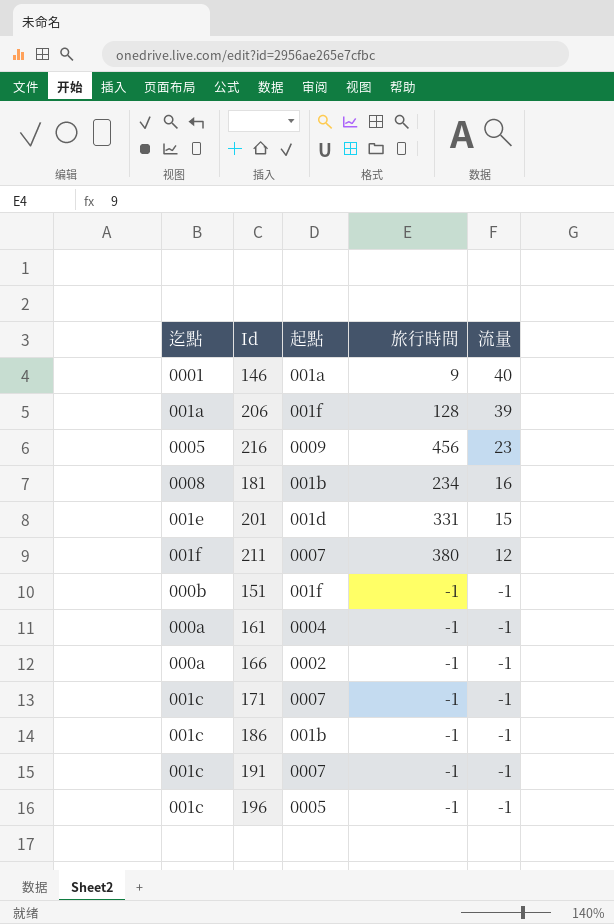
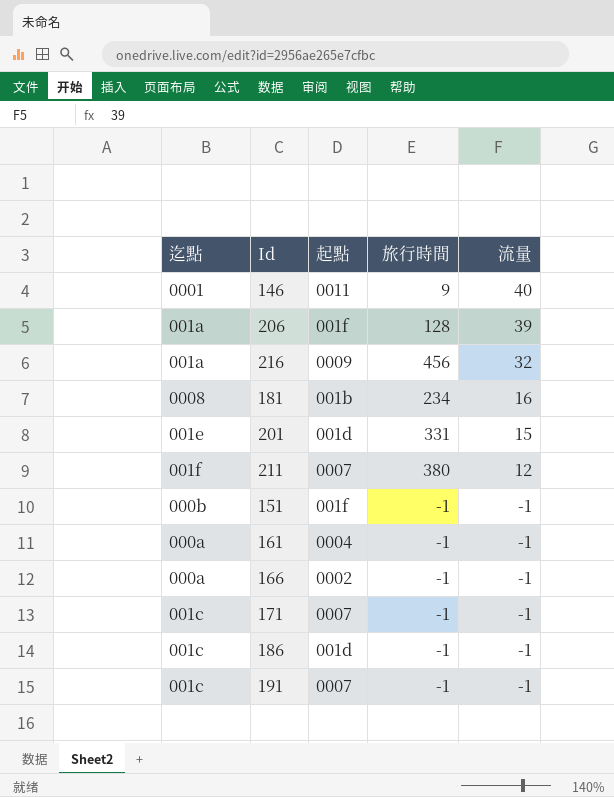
row 196: 001c | 0005 | -1 | -1 -> none
146 | 起點: 001a -> 0011
216 | 迄點: 0005 -> 001a
216 | 流量: 23 -> 32
186 | 起點: 001b -> 001d

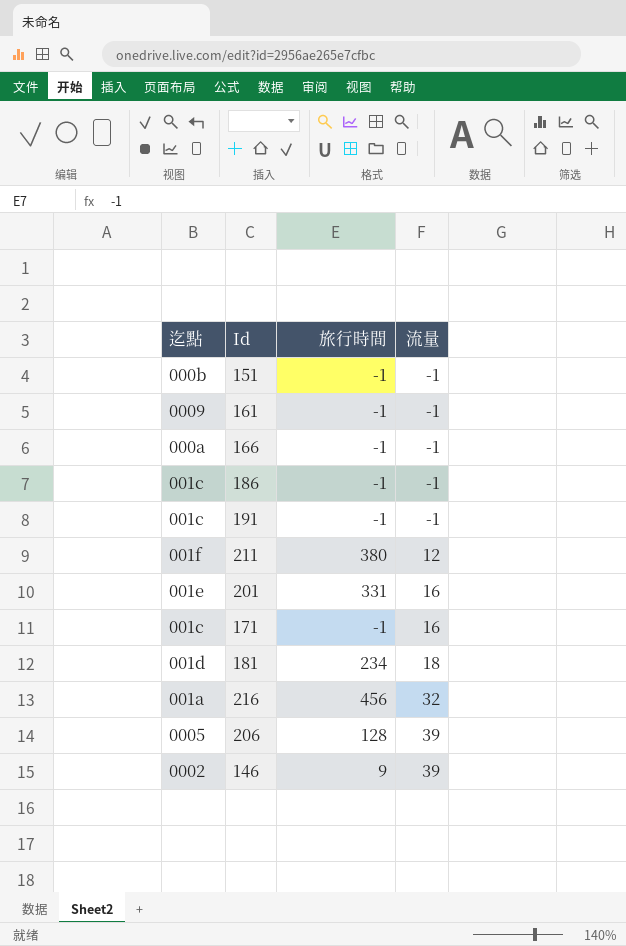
row order: 流量 descending -> 流量 ascending
column 起點 | position: 3 -> none
161 | 迄點: 000a -> 0009
201 | 流量: 15 -> 16
171 | 流量: -1 -> 16
181 | 迄點: 0008 -> 001d
181 | 流量: 16 -> 18
206 | 迄點: 001a -> 0005
146 | 迄點: 0001 -> 0002
146 | 流量: 40 -> 39

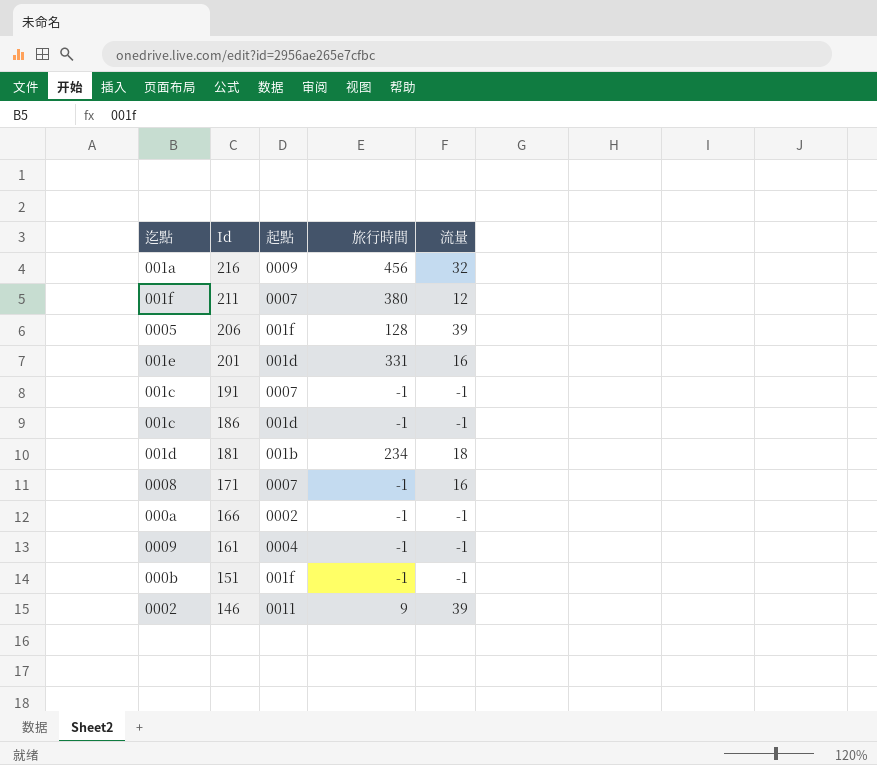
row order: 流量 ascending -> Id descending
column 起點 | position: none -> 3
171 | 迄點: 001c -> 0008

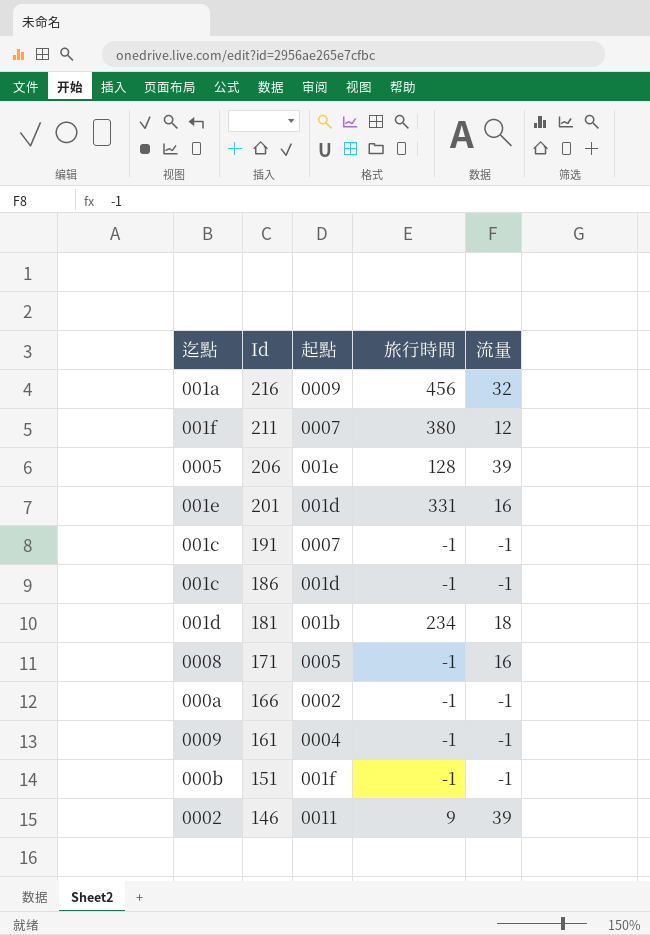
206 | 起點: 001f -> 001e
171 | 起點: 0007 -> 0005

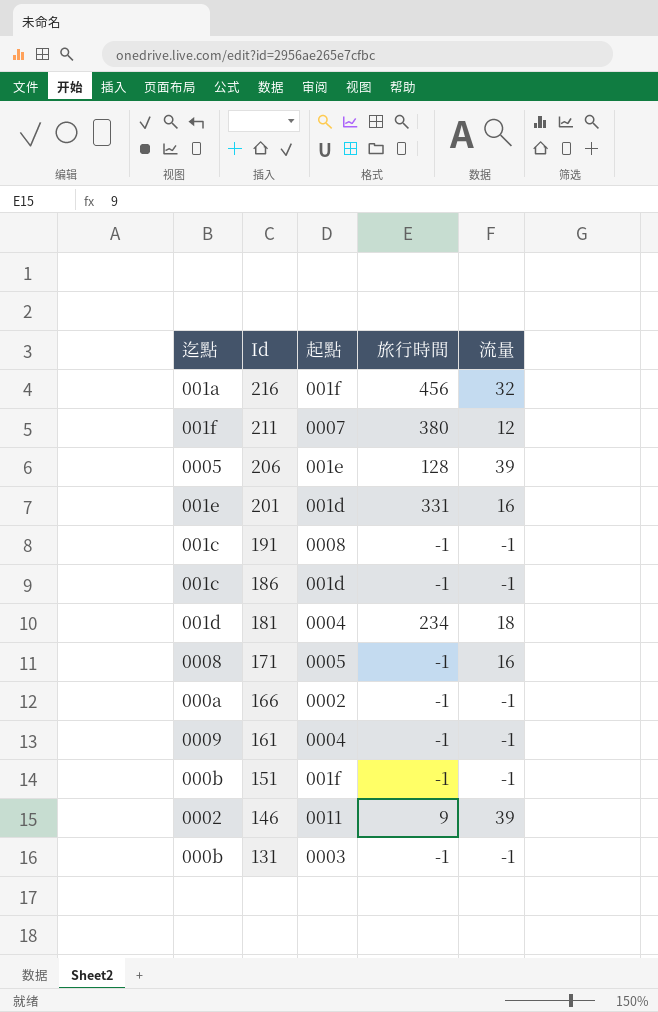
216 | 起點: 0009 -> 001f
191 | 起點: 0007 -> 0008
181 | 起點: 001b -> 0004
row 131: none -> 000b | 0003 | -1 | -1

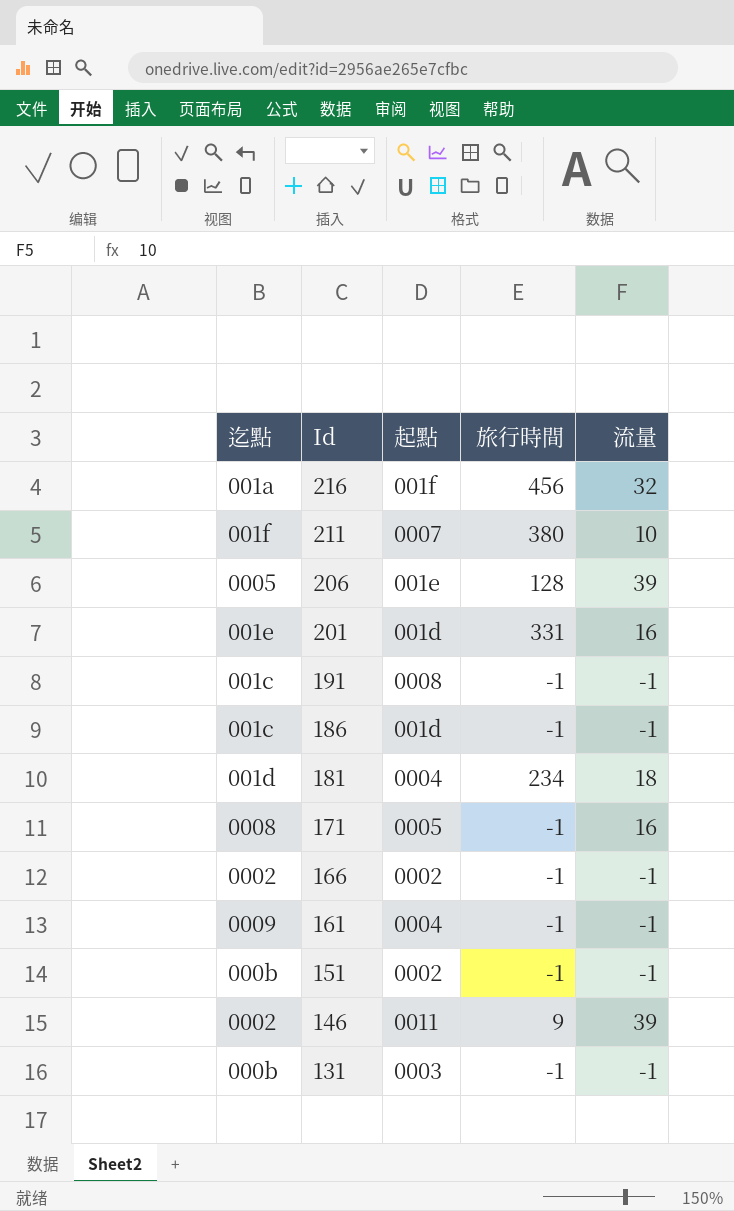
211 | 流量: 12 -> 10
166 | 迄點: 000a -> 0002
151 | 起點: 001f -> 0002

